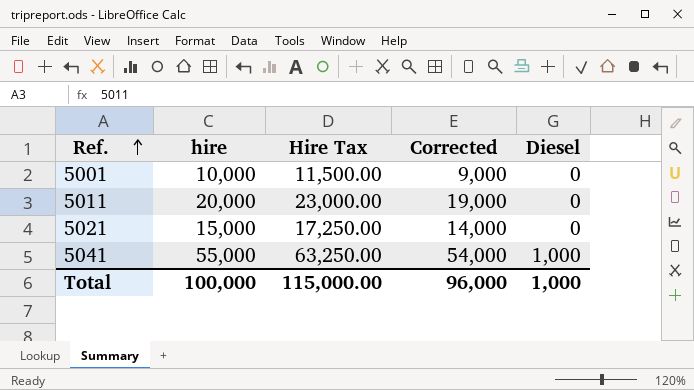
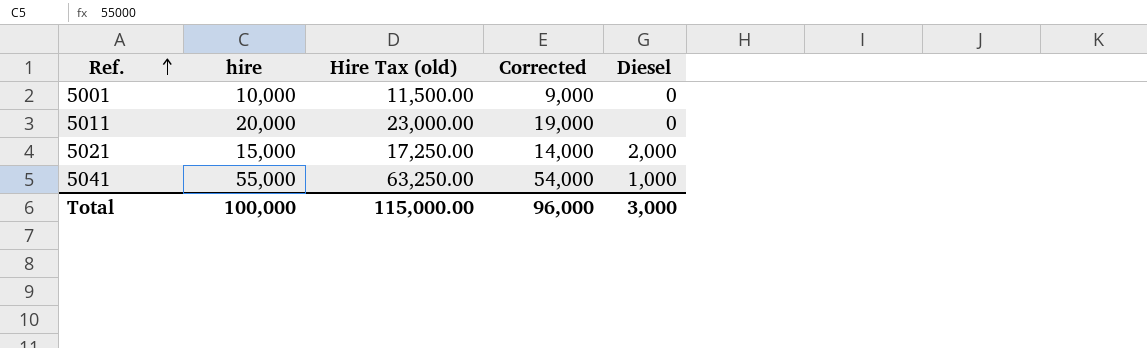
column name: Hire Tax -> Hire Tax (old)
5021 | Diesel: 0 -> 2,000
Total | Diesel: 1,000 -> 3,000

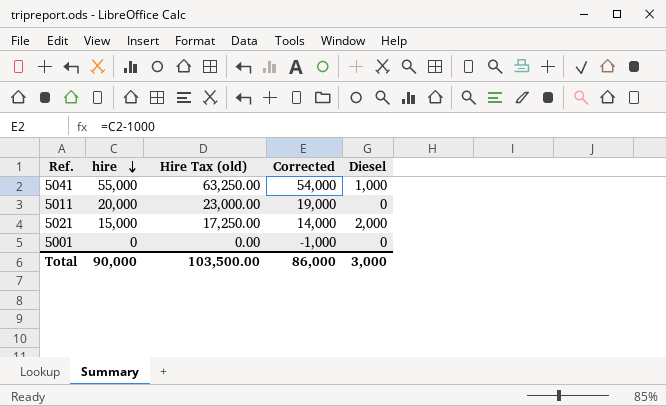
row order: Ref. ascending -> hire descending
5001 | hire: 10,000 -> 0
5001 | Hire Tax (old): 11,500.00 -> 0.00
5001 | Corrected: 9,000 -> -1,000
Total | hire: 100,000 -> 90,000
Total | Hire Tax (old): 115,000.00 -> 103,500.00
Total | Corrected: 96,000 -> 86,000

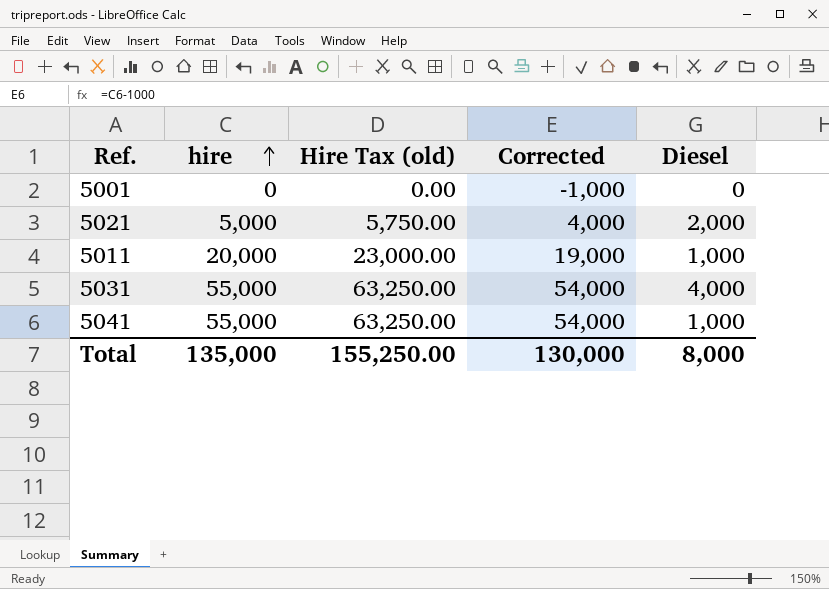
row order: hire descending -> hire ascending
5021 | hire: 15,000 -> 5,000
5021 | Hire Tax (old): 17,250.00 -> 5,750.00
5021 | Corrected: 14,000 -> 4,000
5011 | Diesel: 0 -> 1,000
row 5031: none -> 55,000 | 63,250.00 | 54,000 | 4,000
Total | hire: 90,000 -> 135,000
Total | Hire Tax (old): 103,500.00 -> 155,250.00
Total | Corrected: 86,000 -> 130,000
Total | Diesel: 3,000 -> 8,000

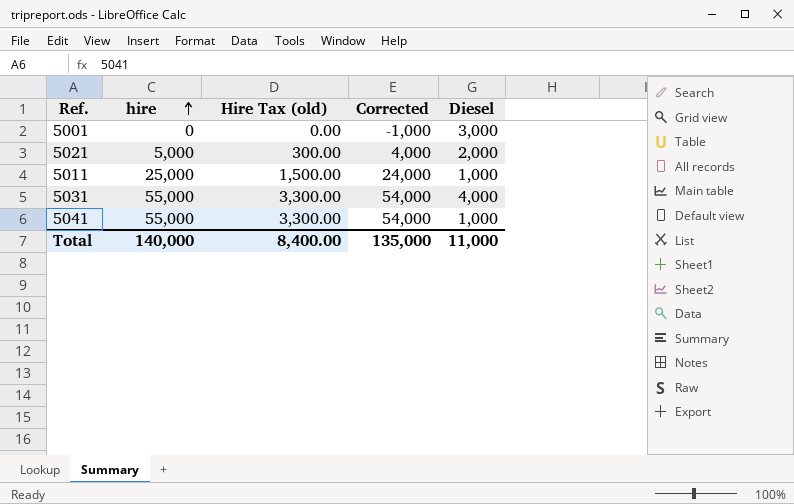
column Hire Tax (old) | formula: [hire] * 1.15 -> [hire] * 0.06
5001 | Diesel: 0 -> 3,000
5011 | hire: 20,000 -> 25,000
5011 | Corrected: 19,000 -> 24,000
Total | hire: 135,000 -> 140,000
Total | Hire Tax (old): 155,250.00 -> 8,400.00
Total | Corrected: 130,000 -> 135,000
Total | Diesel: 8,000 -> 11,000

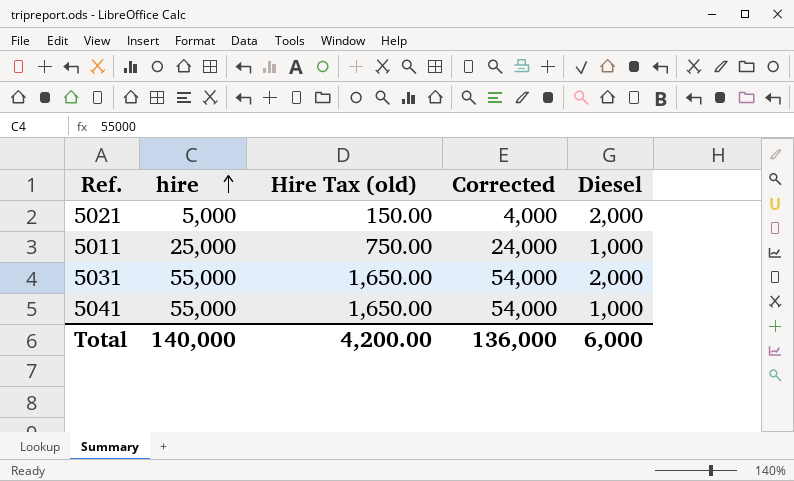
column Hire Tax (old) | formula: [hire] * 0.06 -> [hire] * 0.03
row 5001: 0 | 0.00 | -1,000 | 3,000 -> none
5031 | Diesel: 4,000 -> 2,000
Total | Hire Tax (old): 8,400.00 -> 4,200.00
Total | Corrected: 135,000 -> 136,000
Total | Diesel: 11,000 -> 6,000

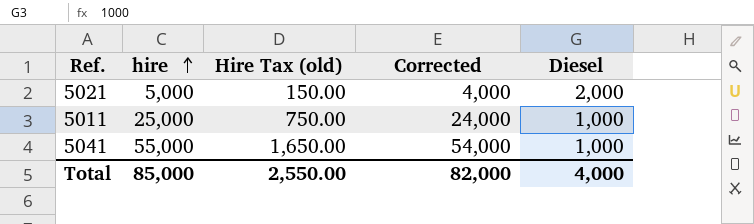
row 5031: 55,000 | 1,650.00 | 54,000 | 2,000 -> none
Total | hire: 140,000 -> 85,000
Total | Hire Tax (old): 4,200.00 -> 2,550.00
Total | Corrected: 136,000 -> 82,000
Total | Diesel: 6,000 -> 4,000

